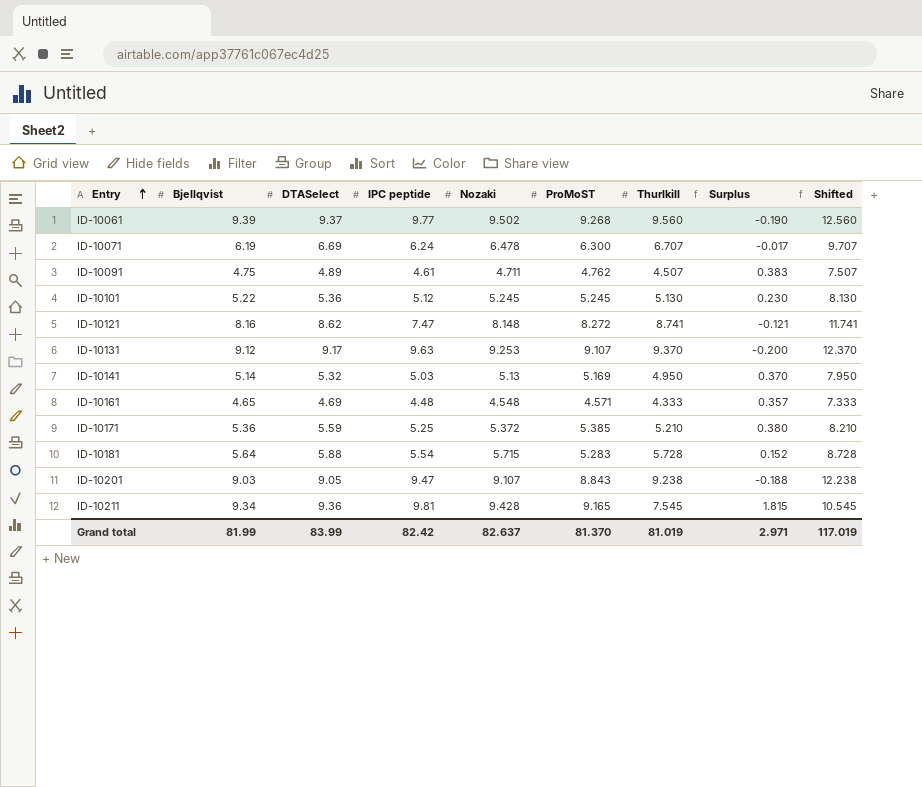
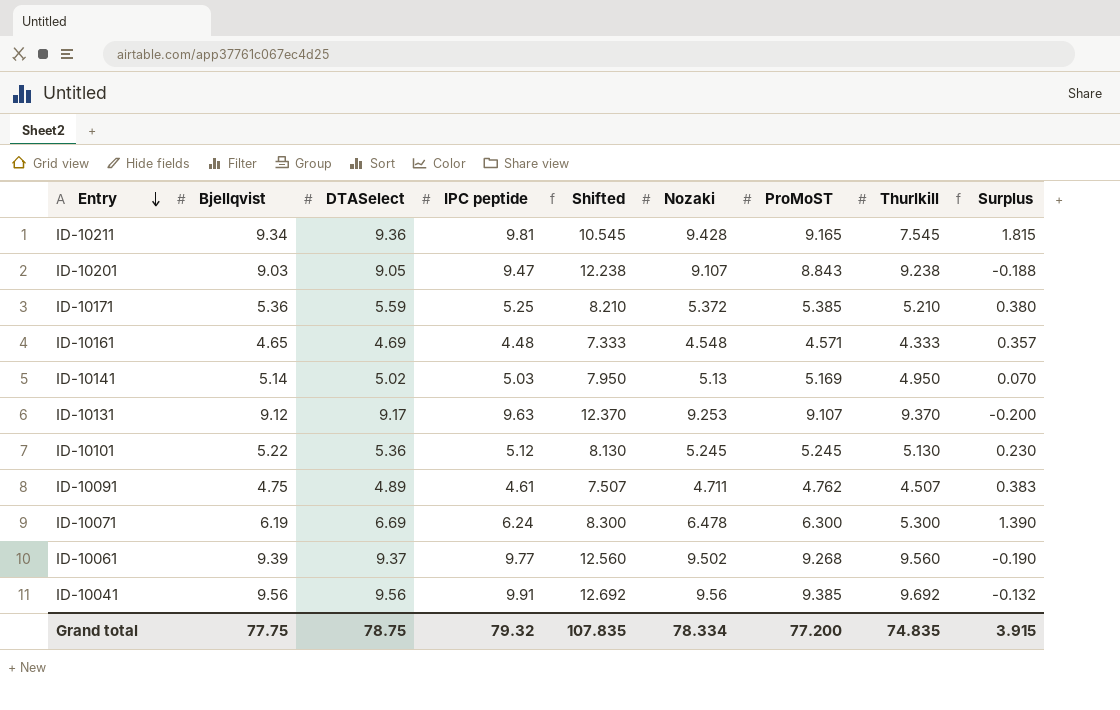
row order: Entry ascending -> Entry descending
column Shifted | position: 9 -> 5
row ID-10121: 8.16 | 8.62 | 7.47 | 8.148 | 8.272 | 8.741 | -0.121 | 11.741 -> none
row ID-10181: 5.64 | 5.88 | 5.54 | 5.715 | 5.283 | 5.728 | 0.152 | 8.728 -> none
ID-10141 | DTASelect: 5.32 -> 5.02
ID-10141 | Surplus: 0.370 -> 0.070
ID-10071 | Shifted: 9.707 -> 8.300
ID-10071 | Thurlkill: 6.707 -> 5.300
ID-10071 | Surplus: -0.017 -> 1.390
row ID-10041: none -> 9.56 | 9.56 | 9.91 | 12.692 | 9.56 | 9.385 | 9.692 | -0.132
Grand total | Bjellqvist: 81.99 -> 77.75
Grand total | DTASelect: 83.99 -> 78.75
Grand total | IPC peptide: 82.42 -> 79.32
Grand total | Shifted: 117.019 -> 107.835
Grand total | Nozaki: 82.637 -> 78.334
Grand total | ProMoST: 81.370 -> 77.200
Grand total | Thurlkill: 81.019 -> 74.835
Grand total | Surplus: 2.971 -> 3.915

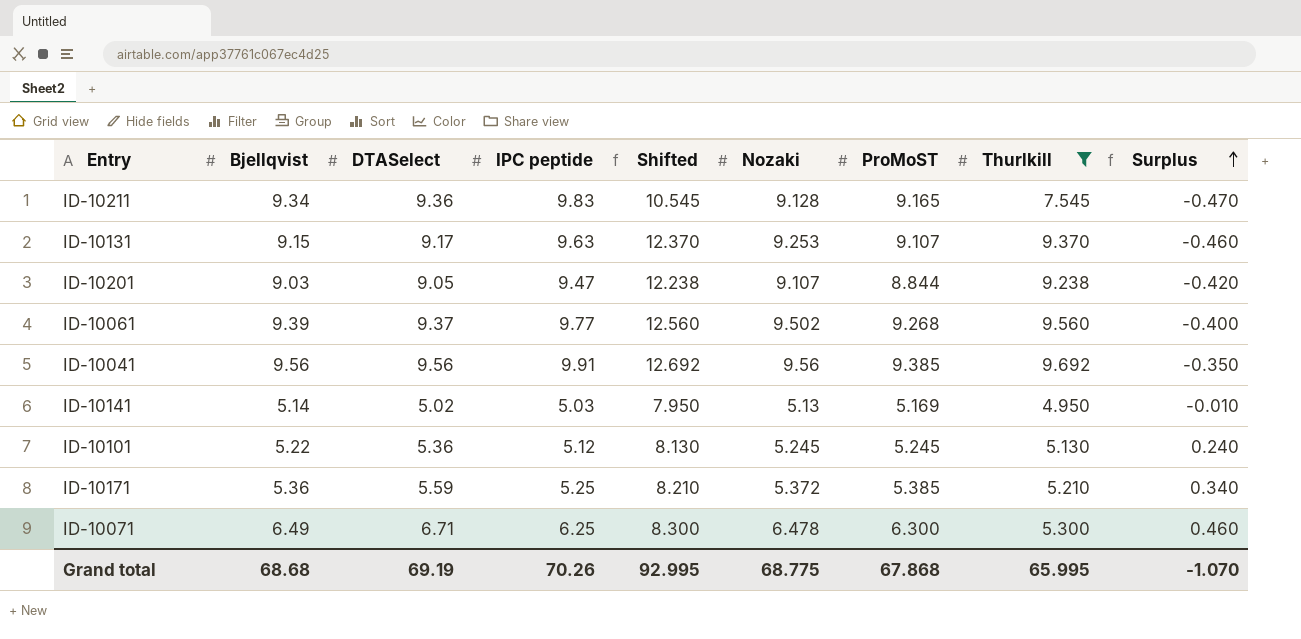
filter: none -> Thurlkill >= 4.950
row order: Entry descending -> Surplus ascending
column Surplus | formula: [DTASelect] - [Thurlkill] -> [DTASelect] - [IPC peptide]
ID-10211 | IPC peptide: 9.81 -> 9.83
ID-10211 | Nozaki: 9.428 -> 9.128
ID-10131 | Bjellqvist: 9.12 -> 9.15
ID-10201 | ProMoST: 8.843 -> 8.844
ID-10071 | Bjellqvist: 6.19 -> 6.49
ID-10071 | DTASelect: 6.69 -> 6.71
ID-10071 | IPC peptide: 6.24 -> 6.25
Grand total | Bjellqvist: 77.75 -> 68.68
Grand total | DTASelect: 78.75 -> 69.19
Grand total | IPC peptide: 79.32 -> 70.26
Grand total | Shifted: 107.835 -> 92.995
Grand total | Nozaki: 78.334 -> 68.775
Grand total | ProMoST: 77.200 -> 67.868
Grand total | Thurlkill: 74.835 -> 65.995
Grand total | Surplus: 3.915 -> -1.070

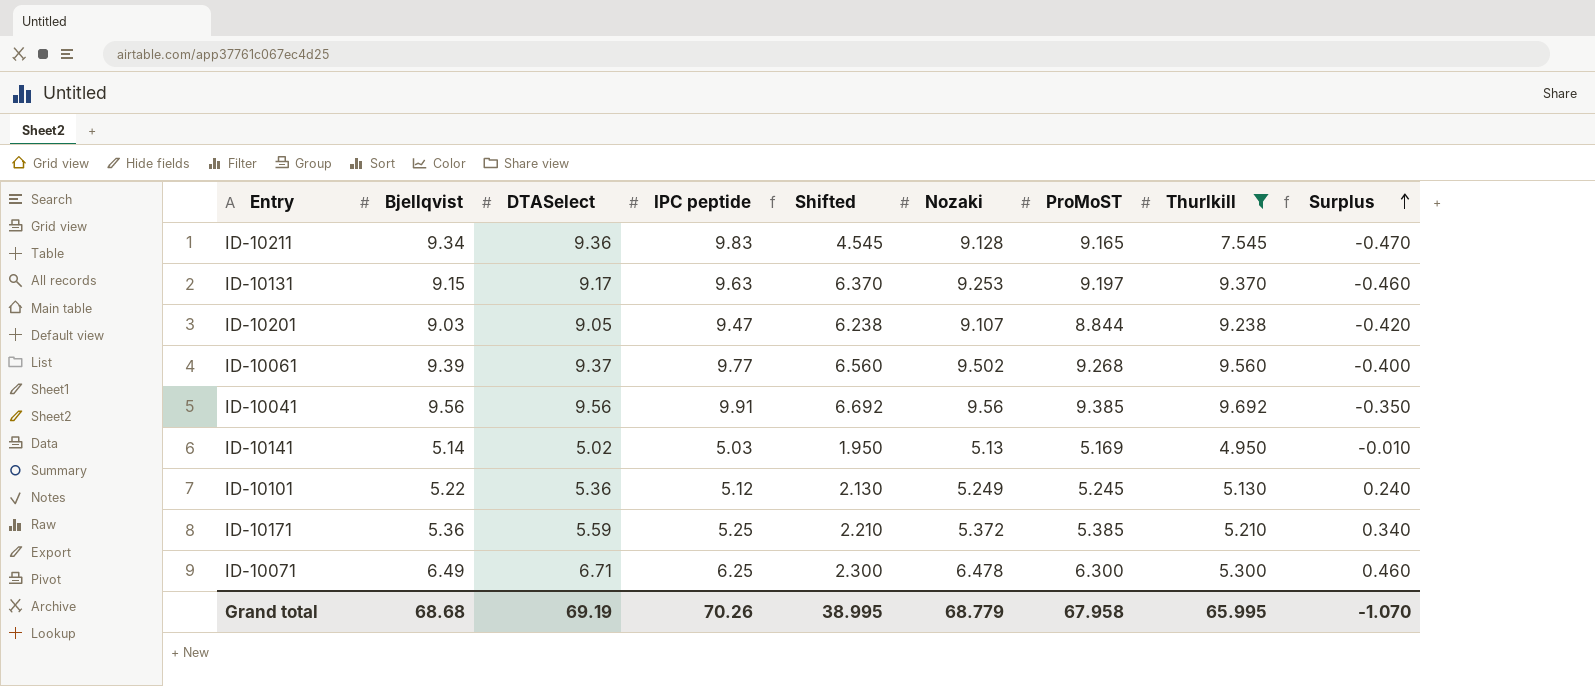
column Shifted | formula: [Thurlkill] + 3 -> [Thurlkill] - 3
ID-10131 | ProMoST: 9.107 -> 9.197
ID-10101 | Nozaki: 5.245 -> 5.249
Grand total | Shifted: 92.995 -> 38.995
Grand total | Nozaki: 68.775 -> 68.779
Grand total | ProMoST: 67.868 -> 67.958

